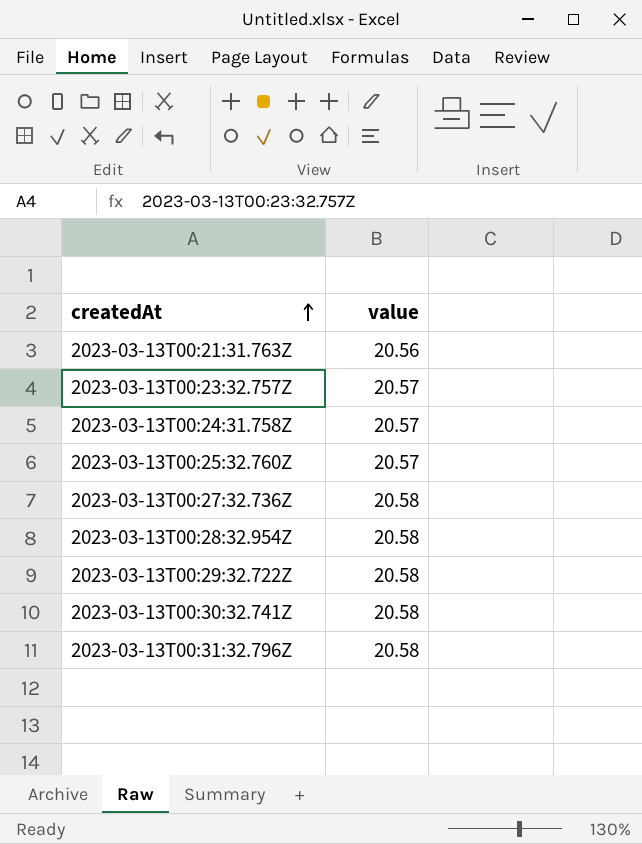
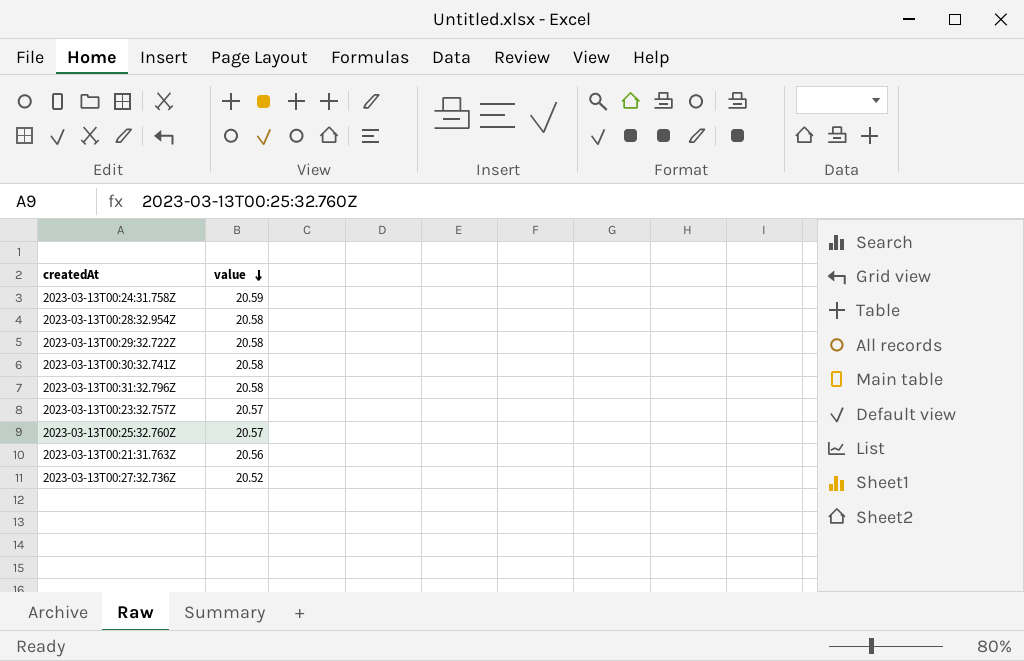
row order: createdAt ascending -> value descending
2023-03-13T00:24:31.758Z | value: 20.57 -> 20.59
2023-03-13T00:27:32.736Z | value: 20.58 -> 20.52

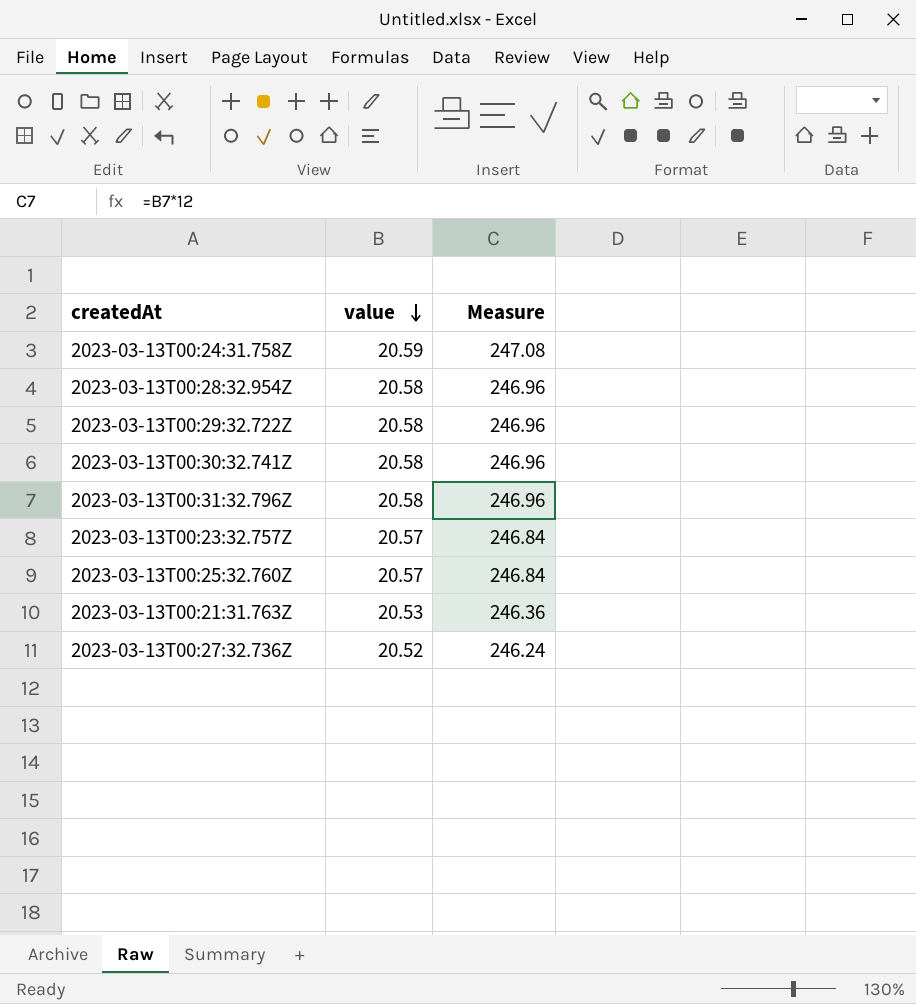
column Measure | formula: none -> [value] * 12
2023-03-13T00:21:31.763Z | value: 20.56 -> 20.53

